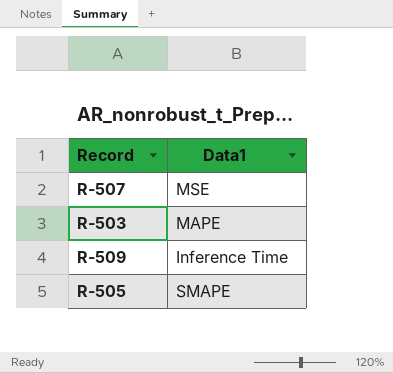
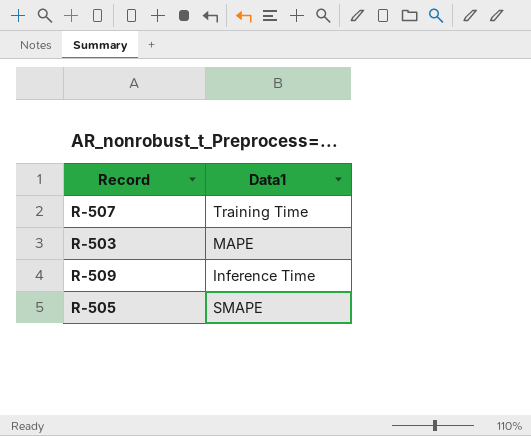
R-507 | Data1: MSE -> Training Time

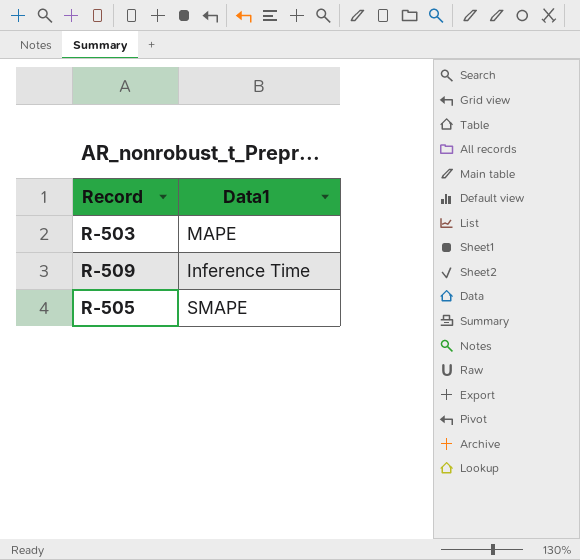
row R-507: Training Time -> none

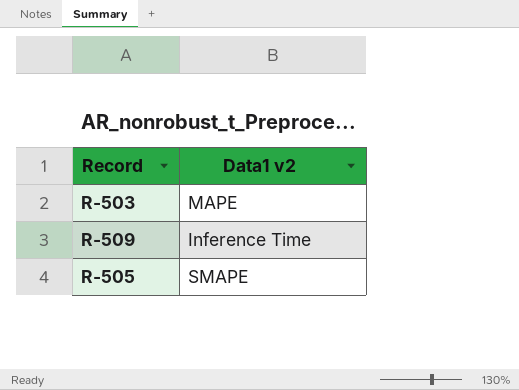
column name: Data1 -> Data1 v2

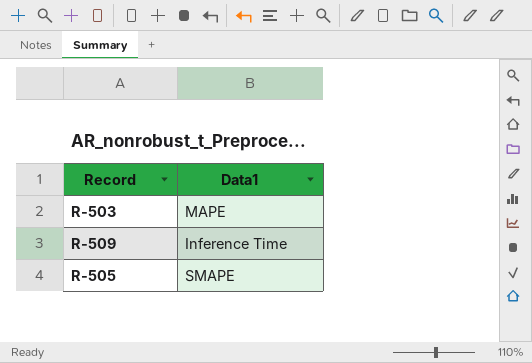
column name: Data1 v2 -> Data1

